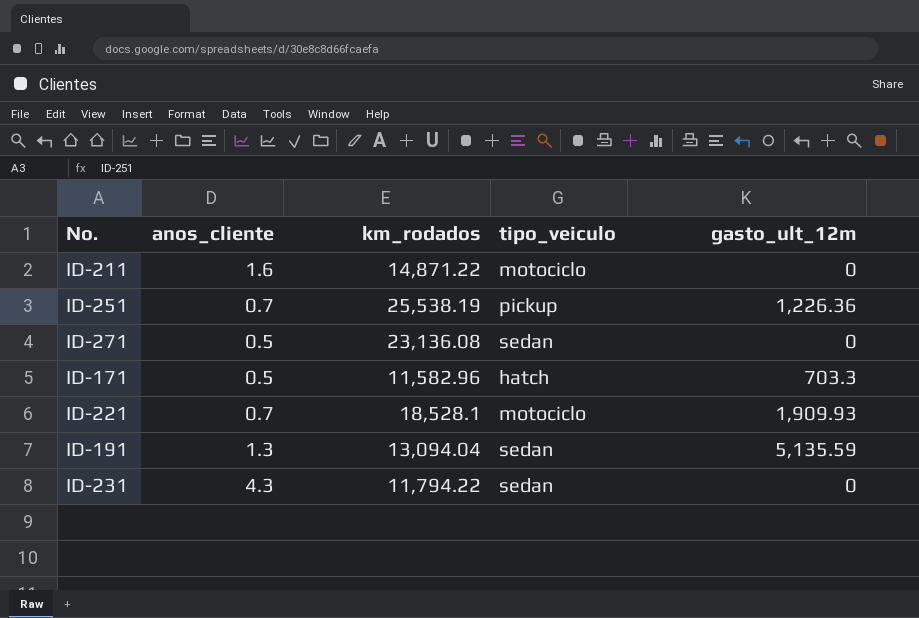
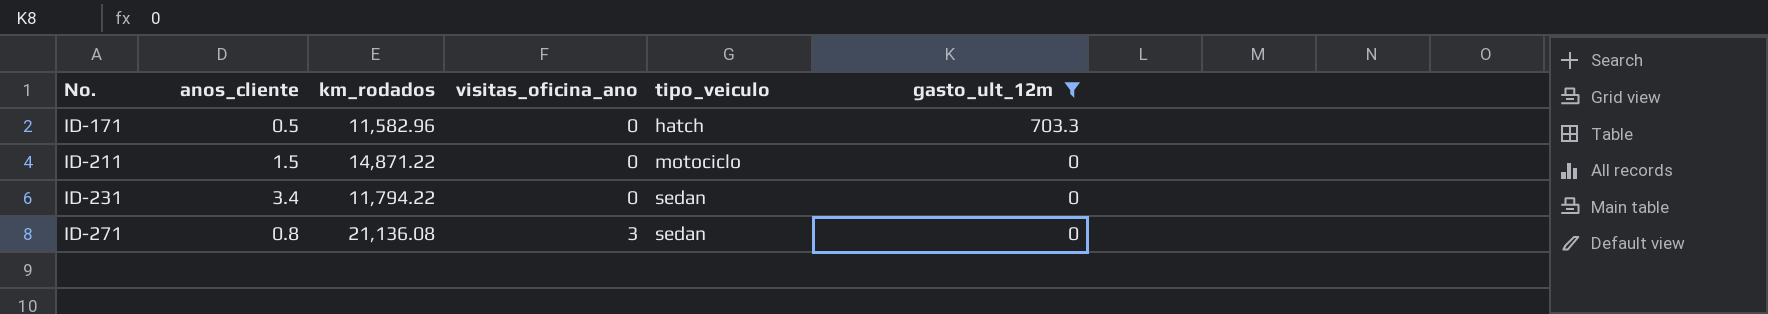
filter: none -> gasto_ult_12m <= 703.3
row order: none -> No. ascending
column visitas_oficina_ano | position: none -> 4
ID-211 | anos_cliente: 1.6 -> 1.5
ID-231 | anos_cliente: 4.3 -> 3.4
ID-271 | anos_cliente: 0.5 -> 0.8
ID-271 | km_rodados: 23,136.08 -> 21,136.08

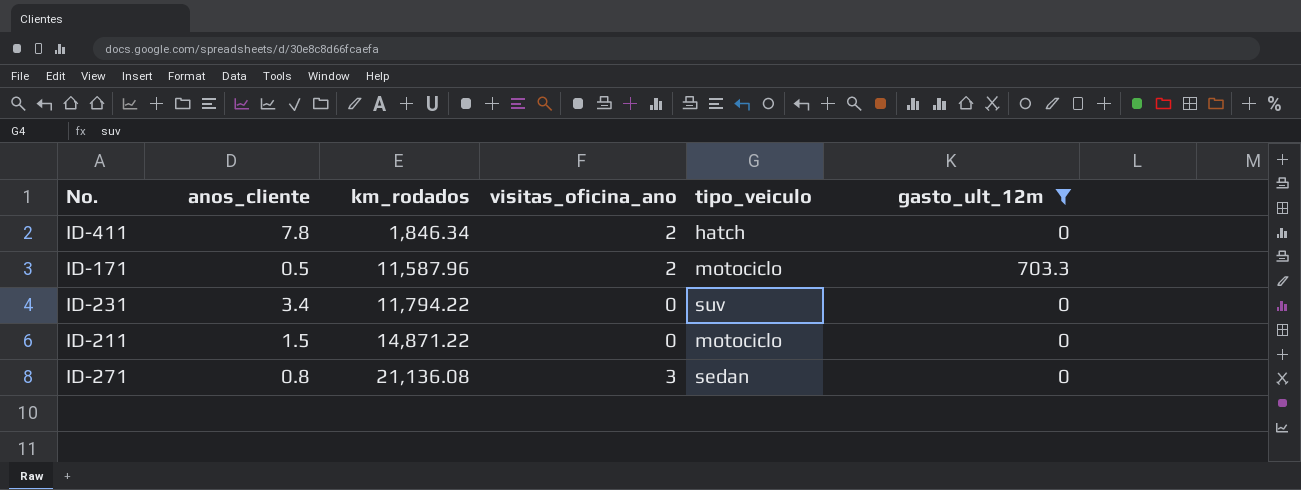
row order: No. ascending -> km_rodados ascending
row ID-411: none -> 7.8 | 1,846.34 | 2 | hatch | 0
ID-171 | km_rodados: 11,582.96 -> 11,587.96
ID-171 | visitas_oficina_ano: 0 -> 2
ID-171 | tipo_veiculo: hatch -> motociclo
ID-231 | tipo_veiculo: sedan -> suv

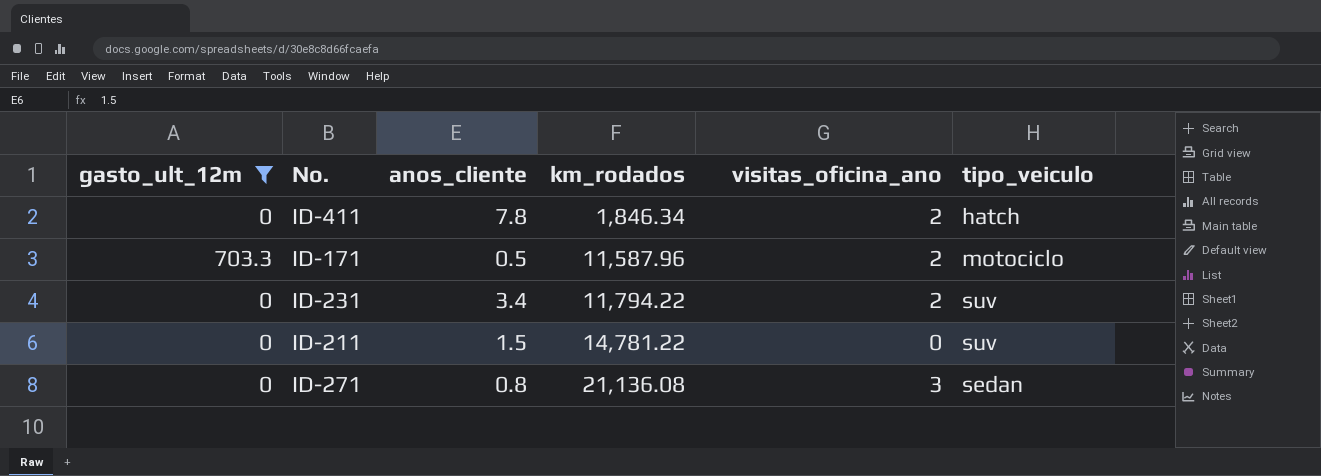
column gasto_ult_12m | position: 6 -> 1
ID-231 | visitas_oficina_ano: 0 -> 2
ID-211 | km_rodados: 14,871.22 -> 14,781.22
ID-211 | tipo_veiculo: motociclo -> suv

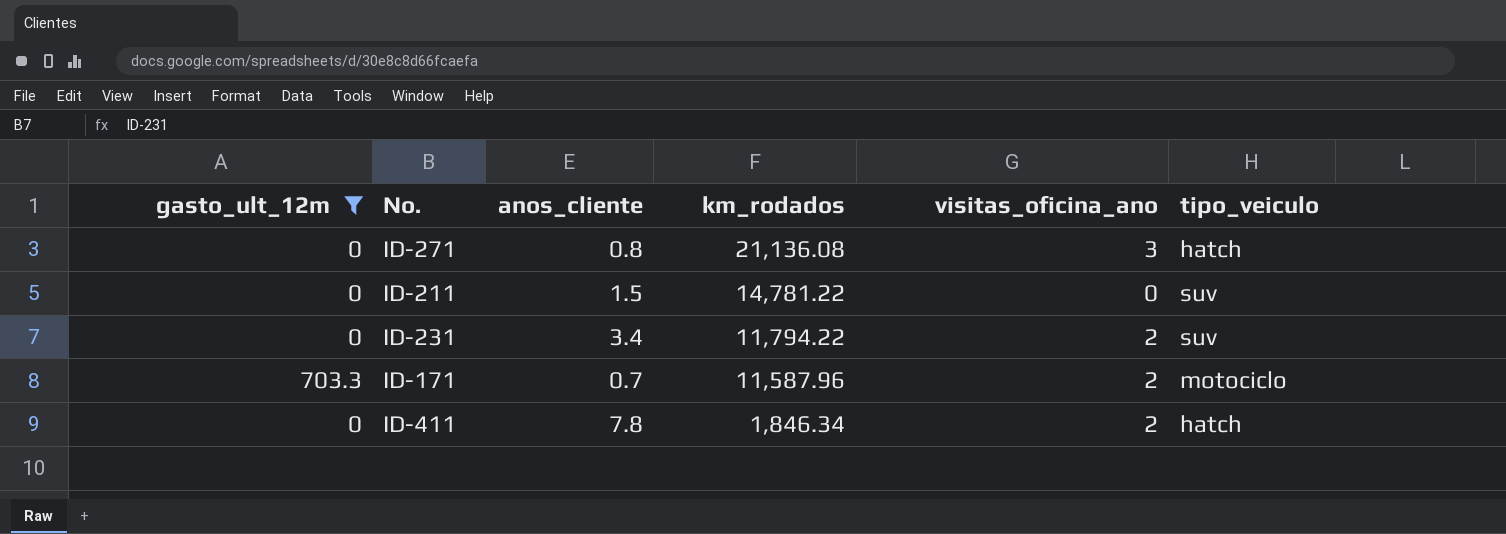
row order: km_rodados ascending -> km_rodados descending
ID-271 | tipo_veiculo: sedan -> hatch
ID-171 | anos_cliente: 0.5 -> 0.7

